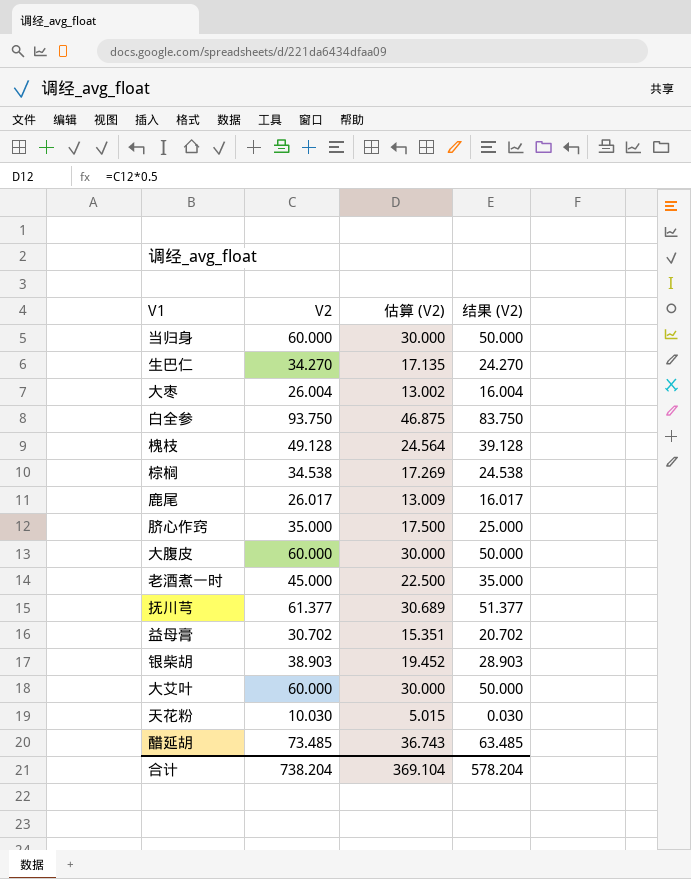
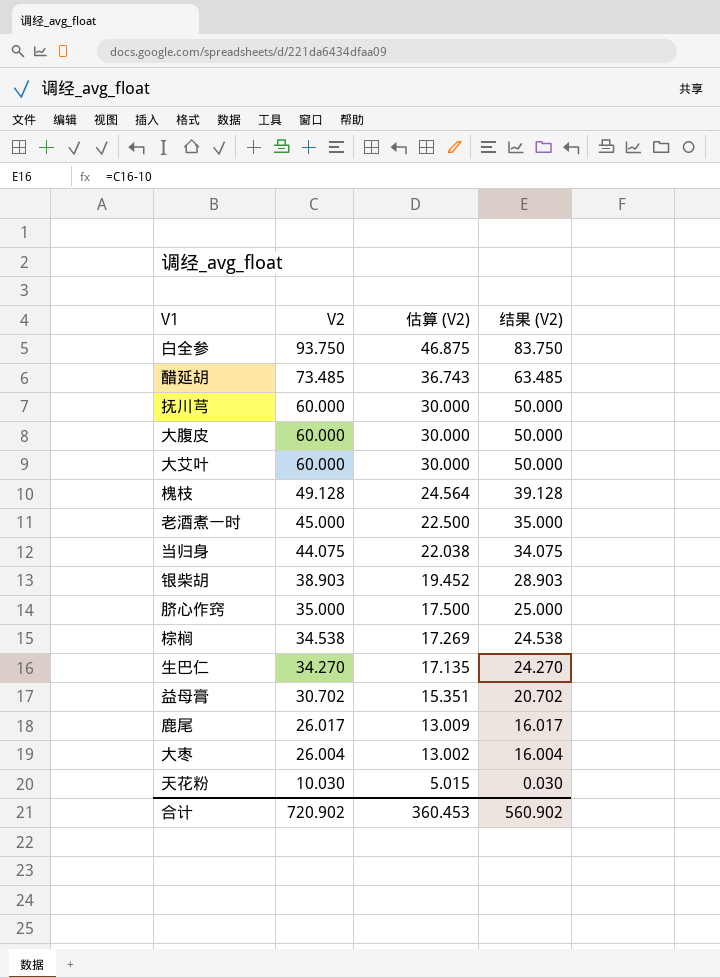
row order: none -> V2 descending
抚川芎 | V2: 61.377 -> 60.000
抚川芎 | 估算 (V2): 30.689 -> 30.000
抚川芎 | 结果 (V2): 51.377 -> 50.000
当归身 | V2: 60.000 -> 44.075
当归身 | 估算 (V2): 30.000 -> 22.038
当归身 | 结果 (V2): 50.000 -> 34.075
合计 | V2: 738.204 -> 720.902
合计 | 估算 (V2): 369.104 -> 360.453
合计 | 结果 (V2): 578.204 -> 560.902

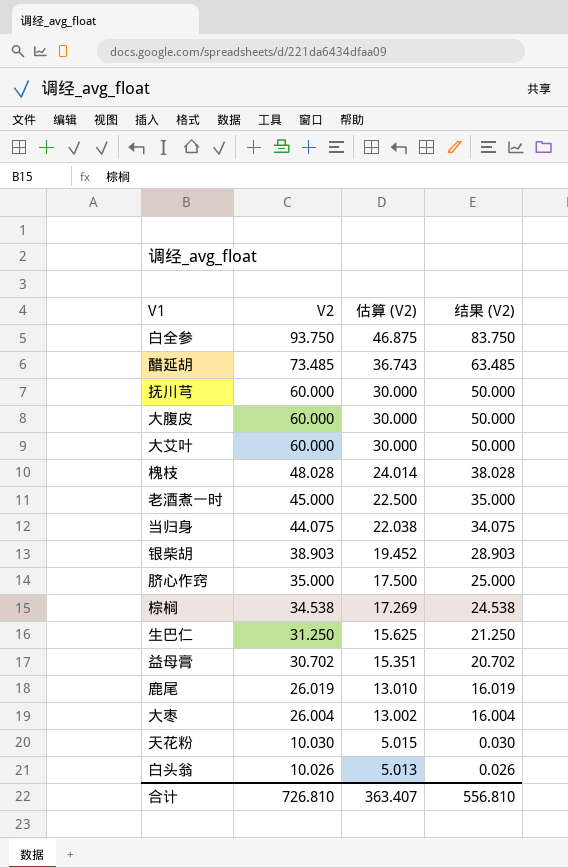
槐枝 | V2: 49.128 -> 48.028
槐枝 | 估算 (V2): 24.564 -> 24.014
槐枝 | 结果 (V2): 39.128 -> 38.028
生巴仁 | V2: 34.270 -> 31.250
生巴仁 | 估算 (V2): 17.135 -> 15.625
生巴仁 | 结果 (V2): 24.270 -> 21.250
鹿尾 | V2: 26.017 -> 26.019
鹿尾 | 估算 (V2): 13.009 -> 13.010
鹿尾 | 结果 (V2): 16.017 -> 16.019
row 白头翁: none -> 10.026 | 5.013 | 0.026
合计 | V2: 720.902 -> 726.810
合计 | 估算 (V2): 360.453 -> 363.407
合计 | 结果 (V2): 560.902 -> 556.810

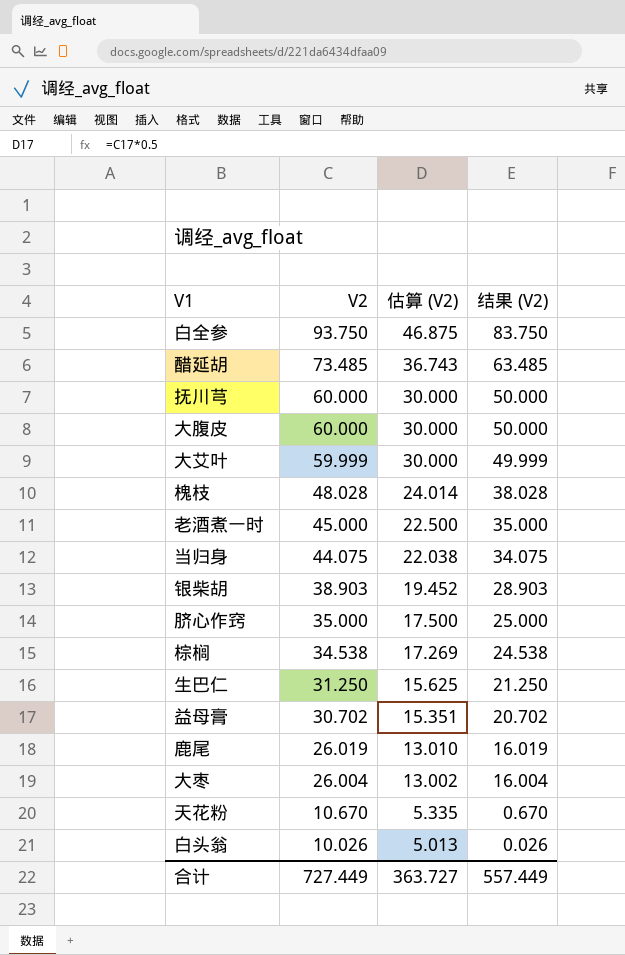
大艾叶 | V2: 60.000 -> 59.999
大艾叶 | 结果 (V2): 50.000 -> 49.999
天花粉 | V2: 10.030 -> 10.670
天花粉 | 估算 (V2): 5.015 -> 5.335
天花粉 | 结果 (V2): 0.030 -> 0.670
合计 | V2: 726.810 -> 727.449
合计 | 估算 (V2): 363.407 -> 363.727
合计 | 结果 (V2): 556.810 -> 557.449

